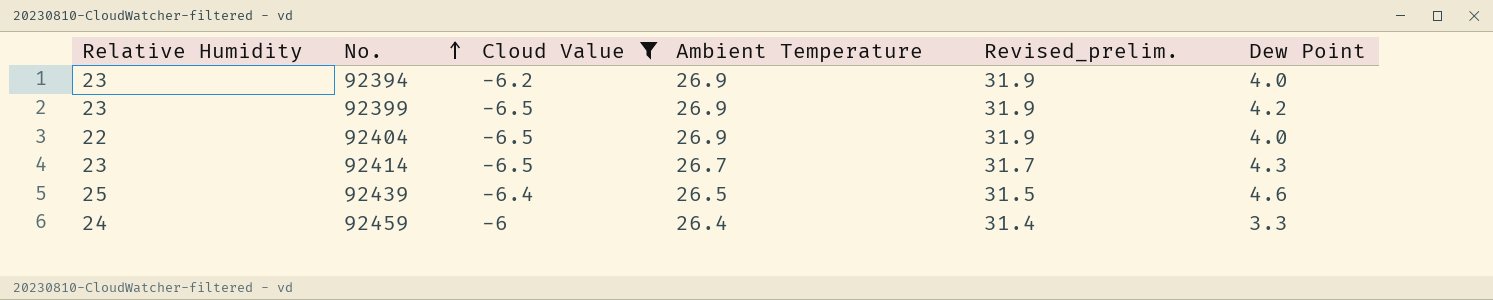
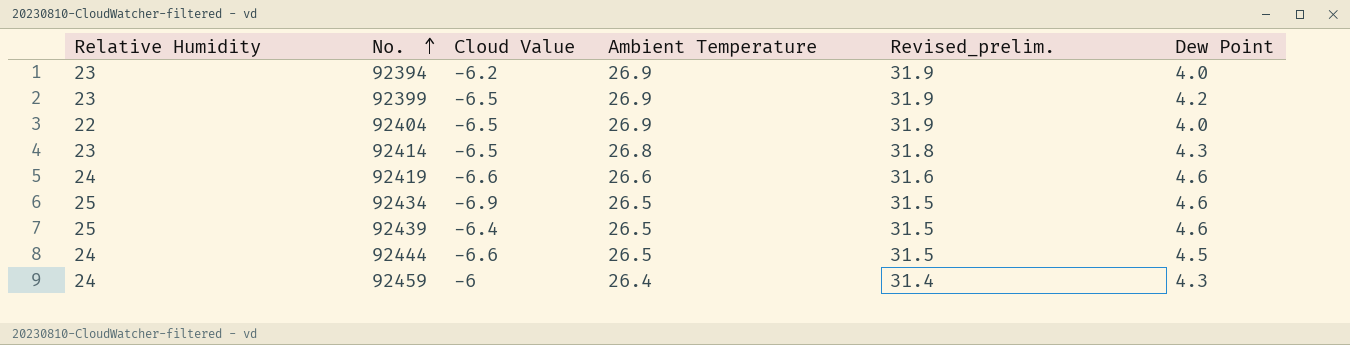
filter: Cloud Value >= -6.5 -> none
92414 | Ambient Temperature: 26.7 -> 26.8
92414 | Revised_prelim.: 31.7 -> 31.8
92459 | Dew Point: 3.3 -> 4.3

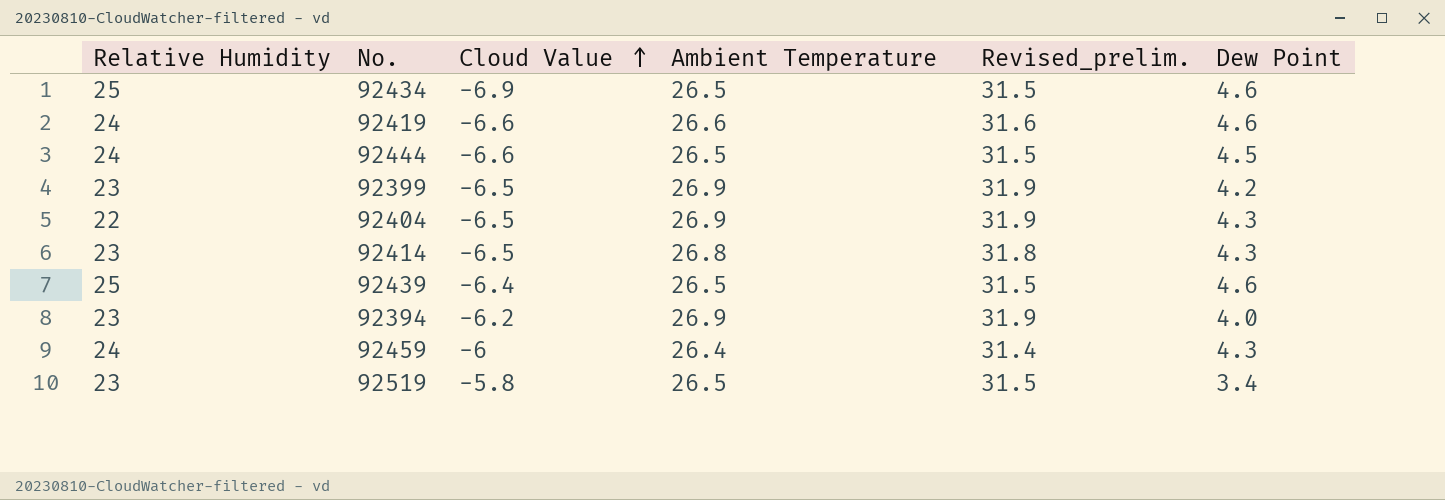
row order: No. ascending -> Cloud Value ascending
92404 | Dew Point: 4.0 -> 4.3
row 92519: none -> 23 | -5.8 | 26.5 | 31.5 | 3.4

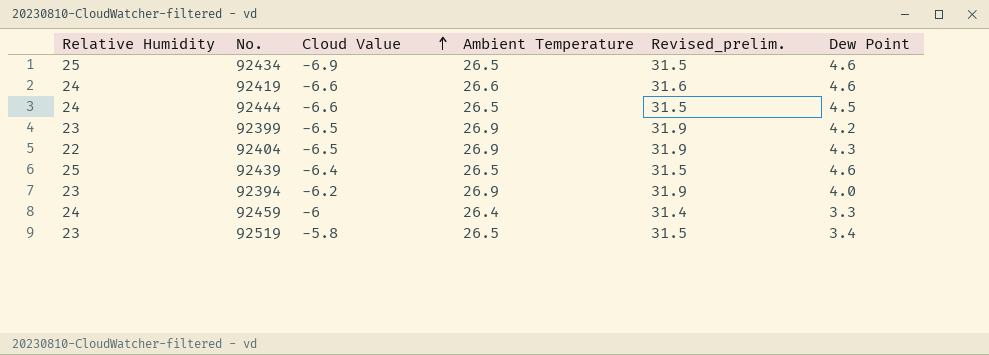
row 92414: 23 | -6.5 | 26.8 | 31.8 | 4.3 -> none
92459 | Dew Point: 4.3 -> 3.3

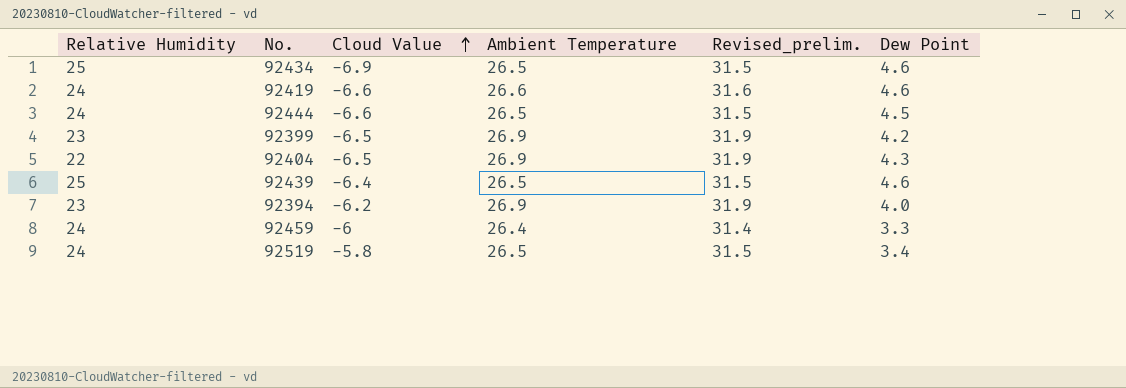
92519 | Relative Humidity: 23 -> 24

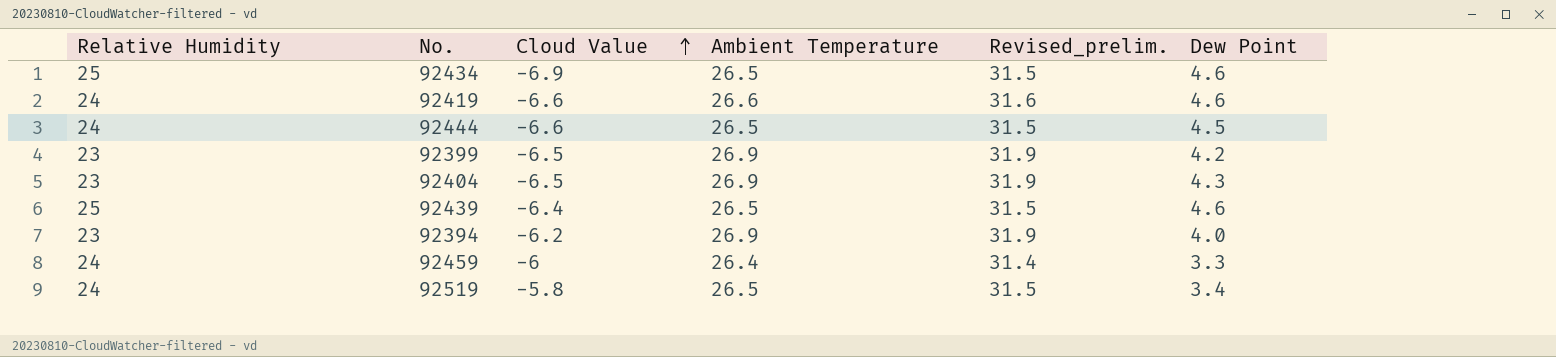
92404 | Relative Humidity: 22 -> 23

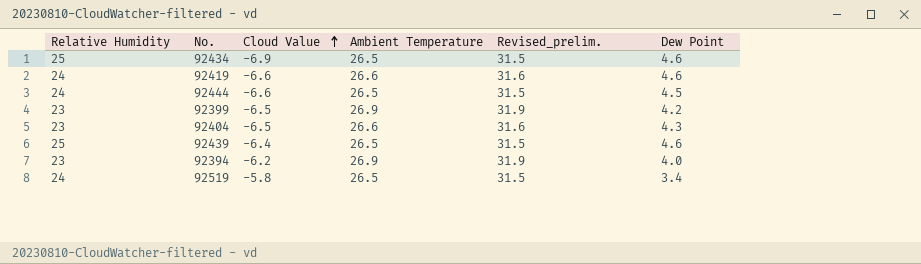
row 92459: 24 | -6 | 26.4 | 31.4 | 3.3 -> none
92404 | Ambient Temperature: 26.9 -> 26.6
92404 | Revised_prelim.: 31.9 -> 31.6

